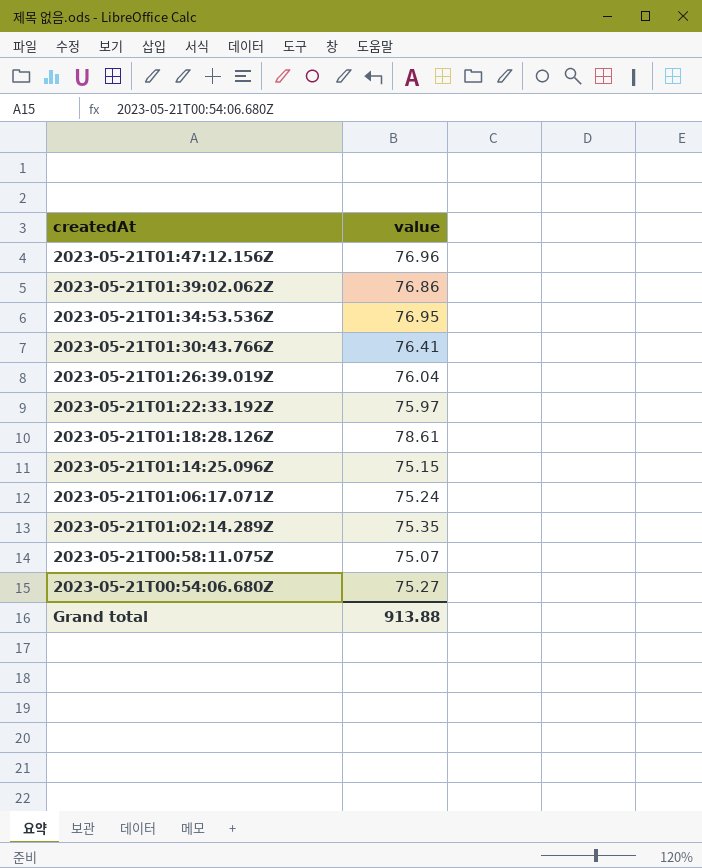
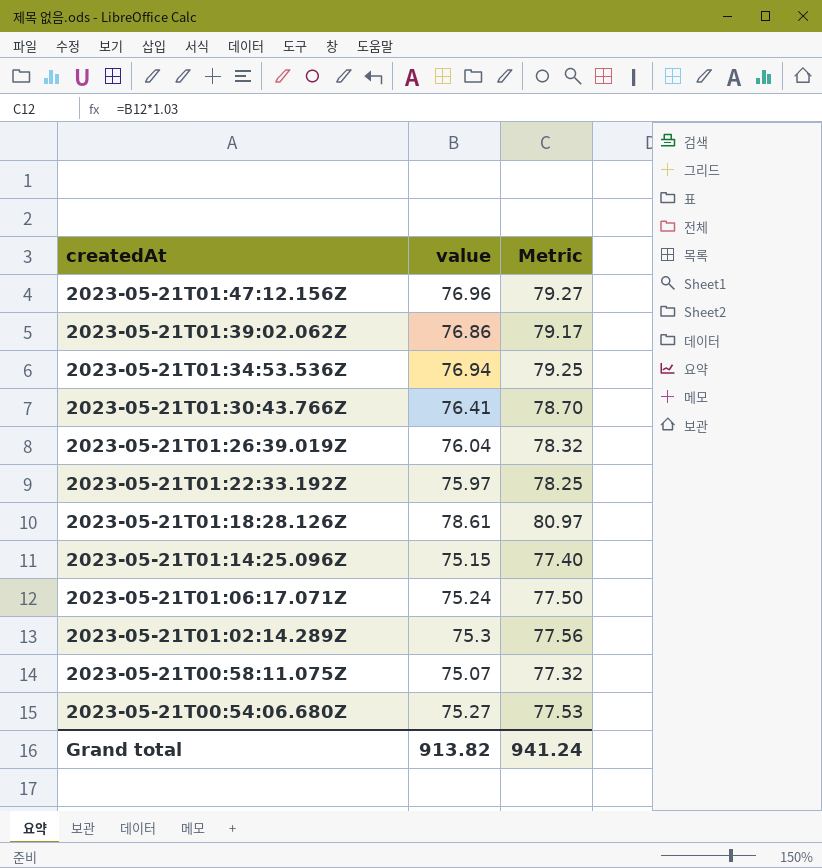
column Metric | formula: none -> [value] * 1.03
2023-05-21T01:34:53.536Z | value: 76.95 -> 76.94
2023-05-21T01:02:14.289Z | value: 75.35 -> 75.3
Grand total | value: 913.88 -> 913.82

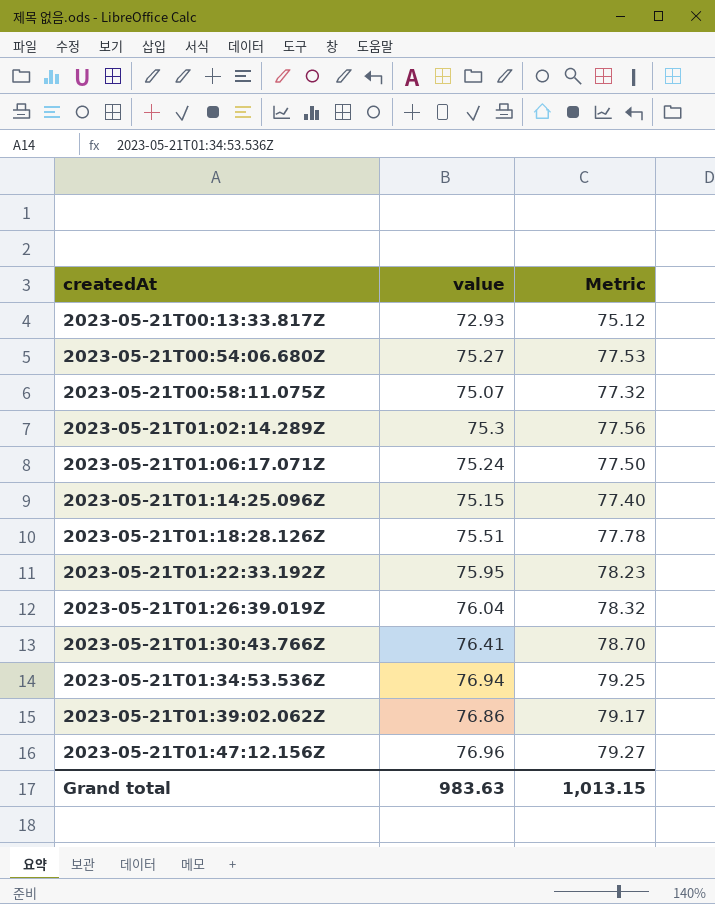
row order: createdAt descending -> createdAt ascending
row 2023-05-21T00:13:33.817Z: none -> 72.93 | 75.12
2023-05-21T01:18:28.126Z | value: 78.61 -> 75.51
2023-05-21T01:18:28.126Z | Metric: 80.97 -> 77.78
2023-05-21T01:22:33.192Z | value: 75.97 -> 75.95
2023-05-21T01:22:33.192Z | Metric: 78.25 -> 78.23
Grand total | value: 913.82 -> 983.63
Grand total | Metric: 941.24 -> 1,013.15

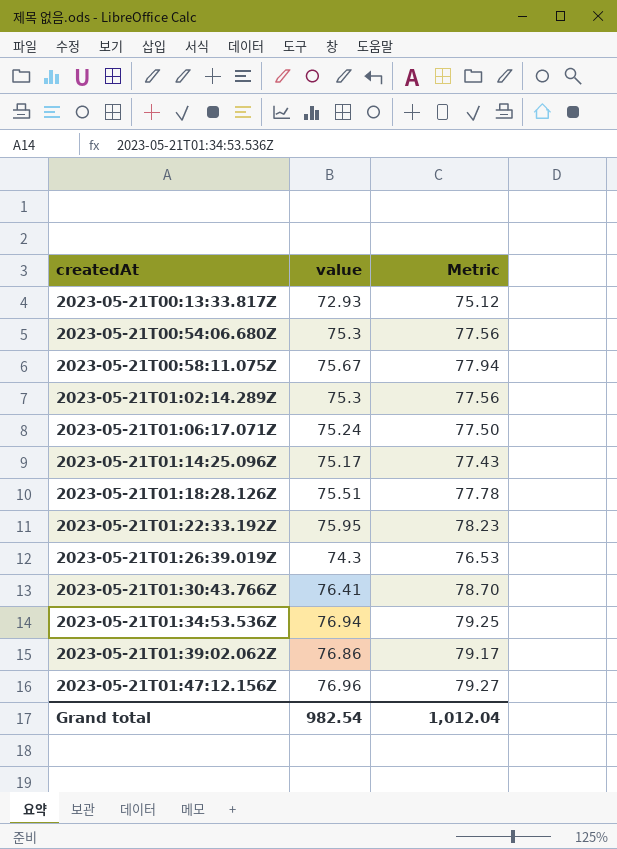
2023-05-21T00:54:06.680Z | value: 75.27 -> 75.3
2023-05-21T00:54:06.680Z | Metric: 77.53 -> 77.56
2023-05-21T00:58:11.075Z | value: 75.07 -> 75.67
2023-05-21T00:58:11.075Z | Metric: 77.32 -> 77.94
2023-05-21T01:14:25.096Z | value: 75.15 -> 75.17
2023-05-21T01:14:25.096Z | Metric: 77.40 -> 77.43
2023-05-21T01:26:39.019Z | value: 76.04 -> 74.3
2023-05-21T01:26:39.019Z | Metric: 78.32 -> 76.53
Grand total | value: 983.63 -> 982.54
Grand total | Metric: 1,013.15 -> 1,012.04

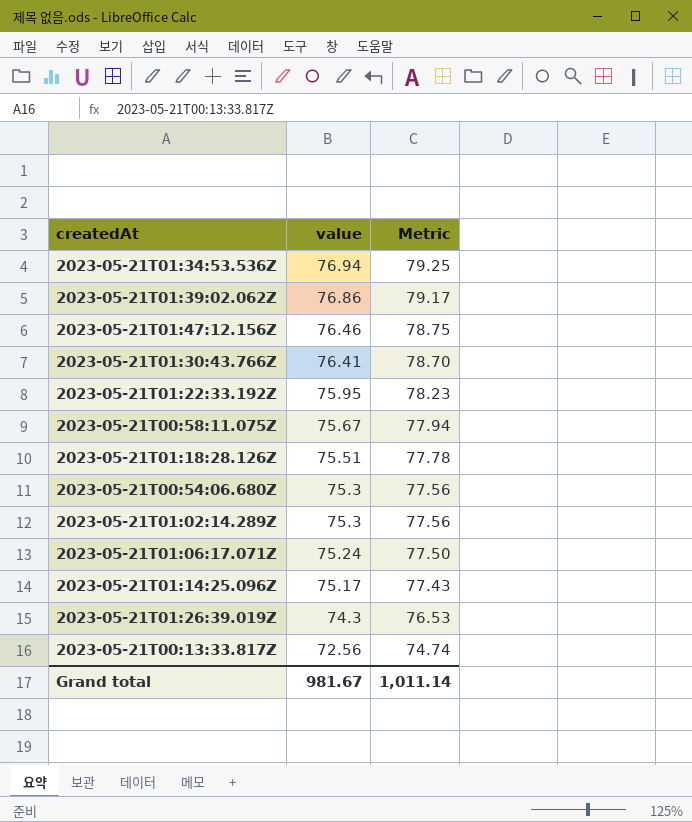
row order: createdAt ascending -> value descending
2023-05-21T01:47:12.156Z | value: 76.96 -> 76.46
2023-05-21T01:47:12.156Z | Metric: 79.27 -> 78.75
2023-05-21T00:13:33.817Z | value: 72.93 -> 72.56
2023-05-21T00:13:33.817Z | Metric: 75.12 -> 74.74
Grand total | value: 982.54 -> 981.67
Grand total | Metric: 1,012.04 -> 1,011.14

